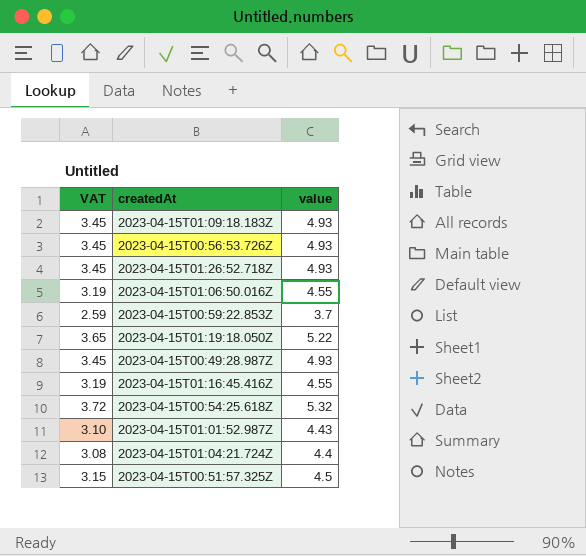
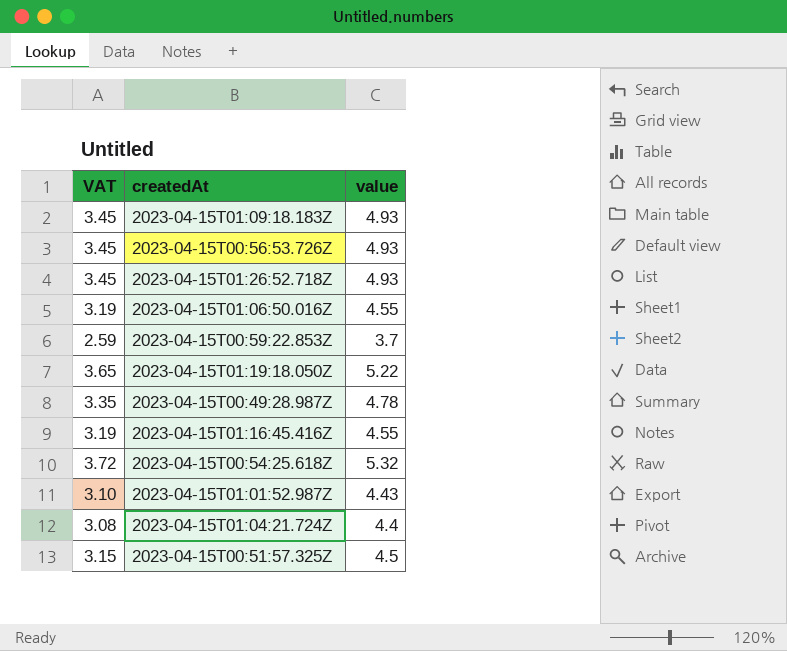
2023-04-15T00:49:28.987Z | VAT: 3.45 -> 3.35
2023-04-15T00:49:28.987Z | value: 4.93 -> 4.78

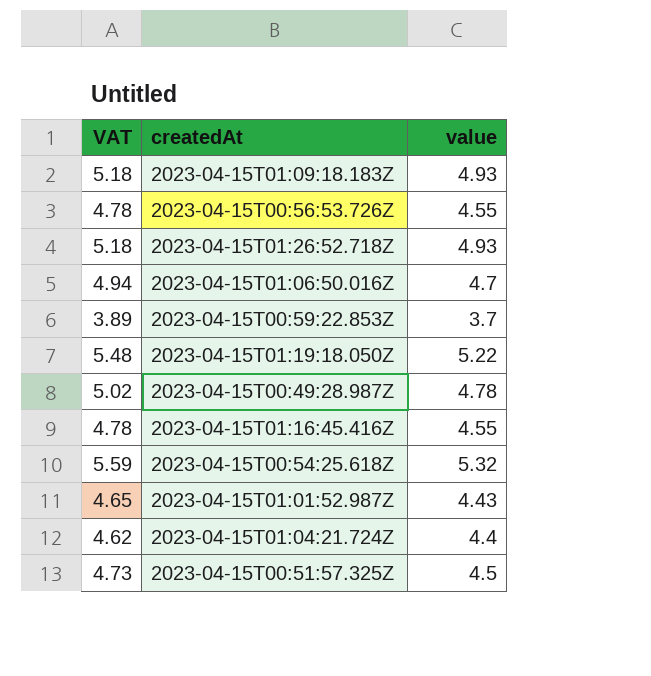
column VAT | formula: [value] * 0.7 -> [value] * 1.05
2023-04-15T00:56:53.726Z | value: 4.93 -> 4.55
2023-04-15T01:06:50.016Z | value: 4.55 -> 4.7

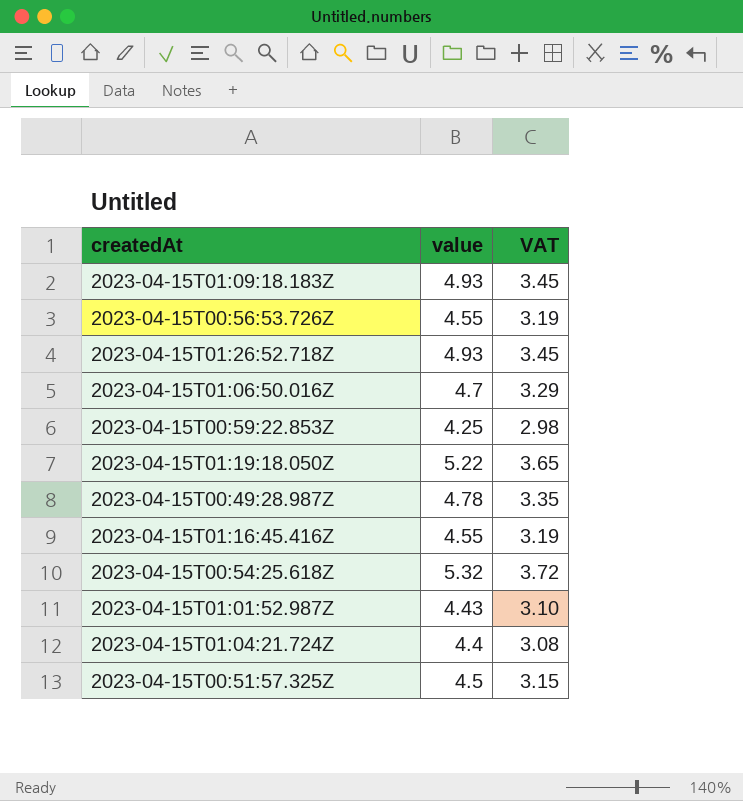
column VAT | formula: [value] * 1.05 -> [value] * 0.7
column VAT | position: 1 -> 3
2023-04-15T00:59:22.853Z | value: 3.7 -> 4.25

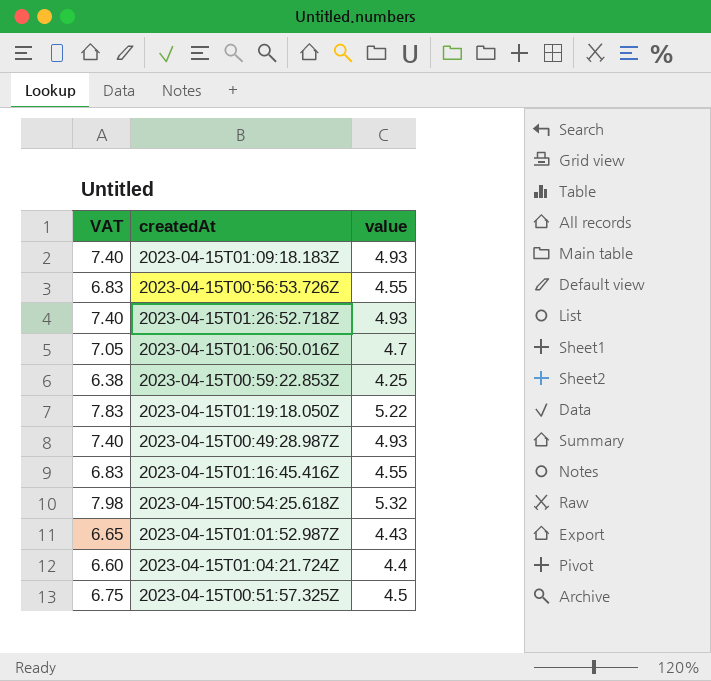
column VAT | formula: [value] * 0.7 -> [value] * 1.5
column VAT | position: 3 -> 1
2023-04-15T00:49:28.987Z | value: 4.78 -> 4.93

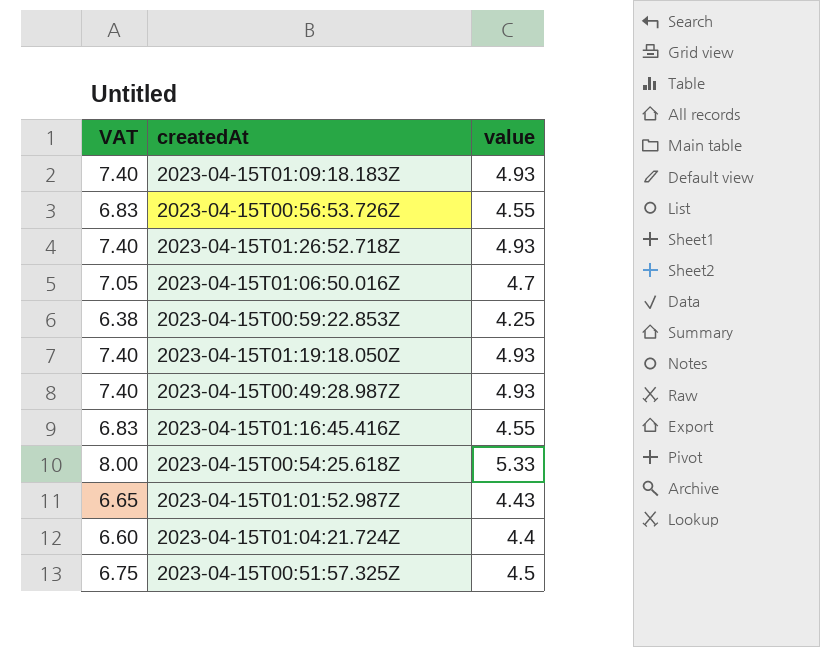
2023-04-15T01:19:18.050Z | VAT: 7.83 -> 7.40
2023-04-15T01:19:18.050Z | value: 5.22 -> 4.93
2023-04-15T00:54:25.618Z | VAT: 7.98 -> 8.00
2023-04-15T00:54:25.618Z | value: 5.32 -> 5.33

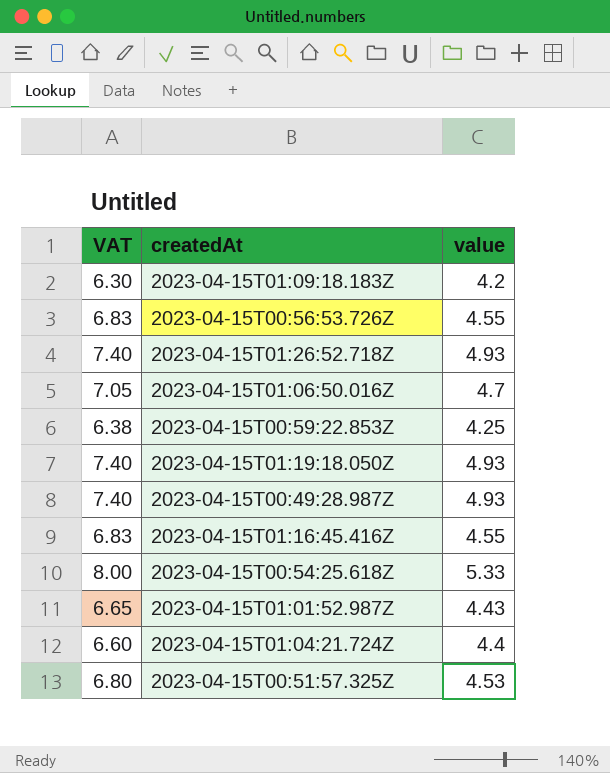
2023-04-15T01:09:18.183Z | VAT: 7.40 -> 6.30
2023-04-15T01:09:18.183Z | value: 4.93 -> 4.2
2023-04-15T00:51:57.325Z | VAT: 6.75 -> 6.80
2023-04-15T00:51:57.325Z | value: 4.5 -> 4.53

